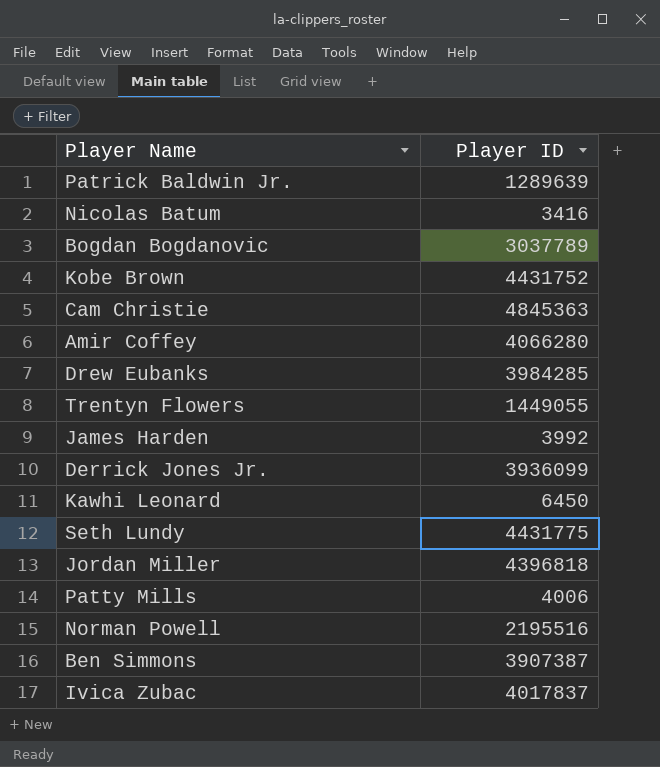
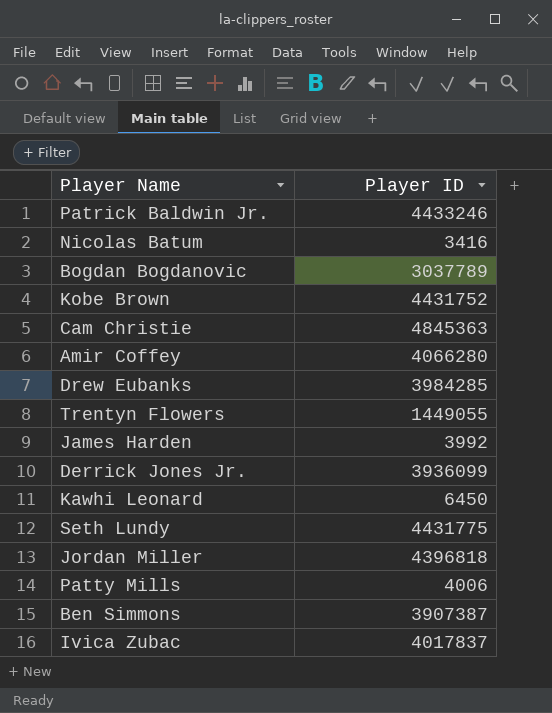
row Norman Powell: 2195516 -> none
Patrick Baldwin Jr. | Player ID: 1289639 -> 4433246

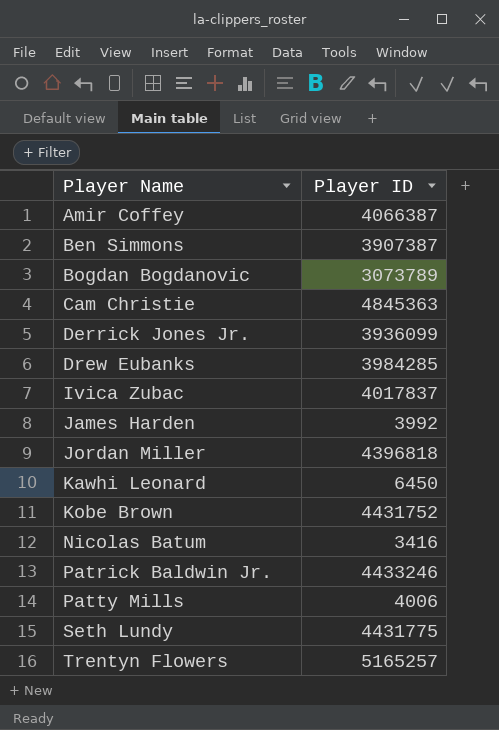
row order: none -> Player Name ascending
Amir Coffey | Player ID: 4066280 -> 4066387
Bogdan Bogdanovic | Player ID: 3037789 -> 3073789
Trentyn Flowers | Player ID: 1449055 -> 5165257

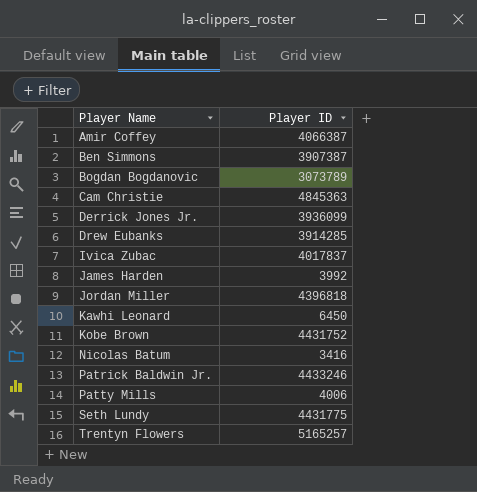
Drew Eubanks | Player ID: 3984285 -> 3914285

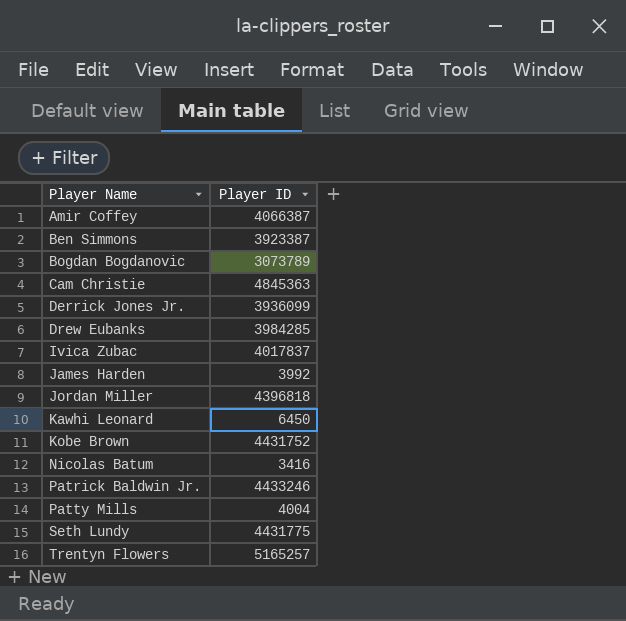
Ben Simmons | Player ID: 3907387 -> 3923387
Drew Eubanks | Player ID: 3914285 -> 3984285
Patty Mills | Player ID: 4006 -> 4004

